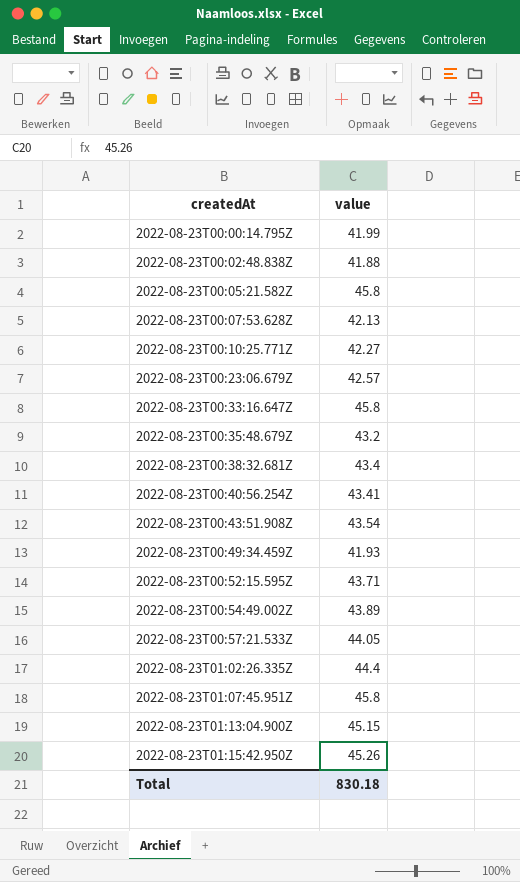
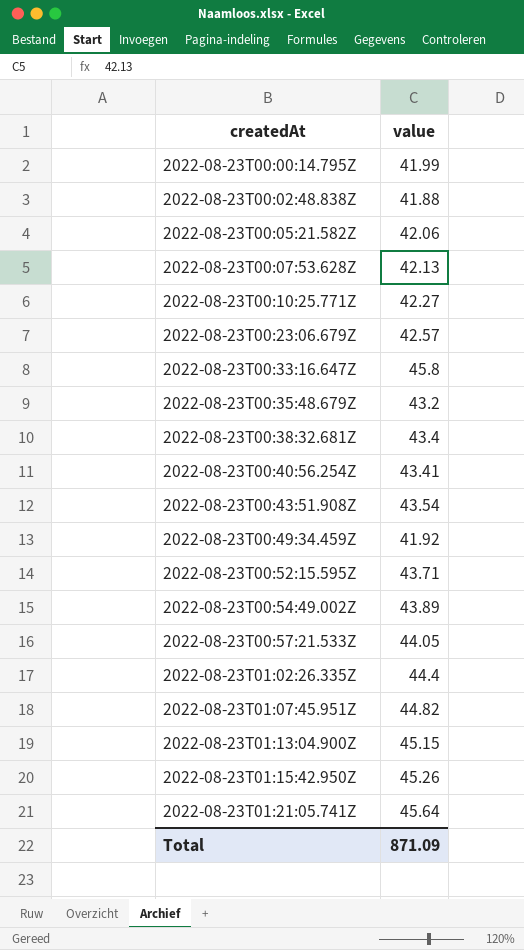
2022-08-23T00:05:21.582Z | value: 45.8 -> 42.06
2022-08-23T00:49:34.459Z | value: 41.93 -> 41.92
2022-08-23T01:07:45.951Z | value: 45.8 -> 44.82
row 2022-08-23T01:21:05.741Z: none -> 45.64
Total | value: 830.18 -> 871.09

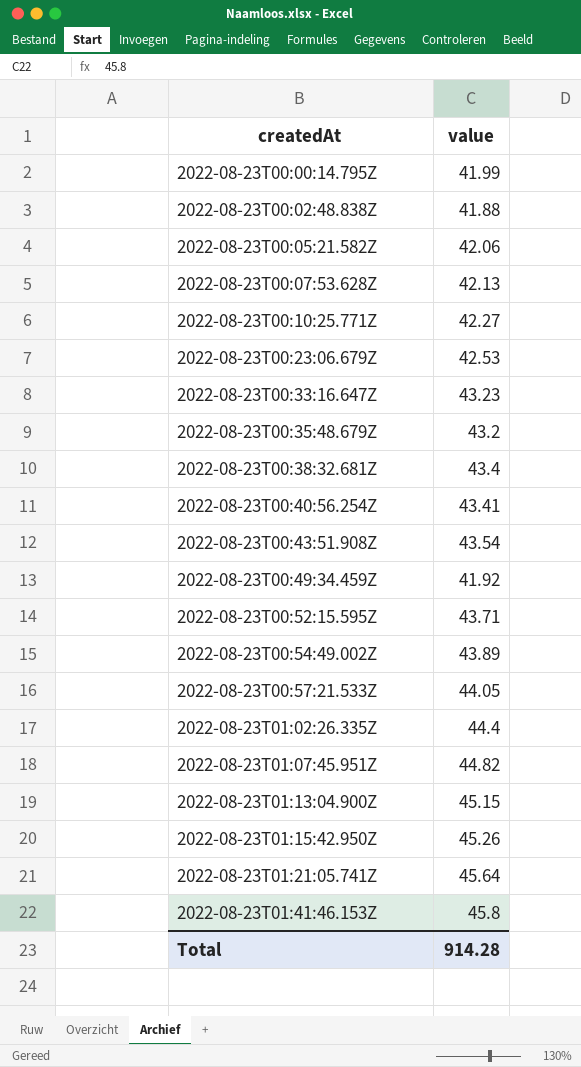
2022-08-23T00:23:06.679Z | value: 42.57 -> 42.53
2022-08-23T00:33:16.647Z | value: 45.8 -> 43.23
row 2022-08-23T01:41:46.153Z: none -> 45.8
Total | value: 871.09 -> 914.28

